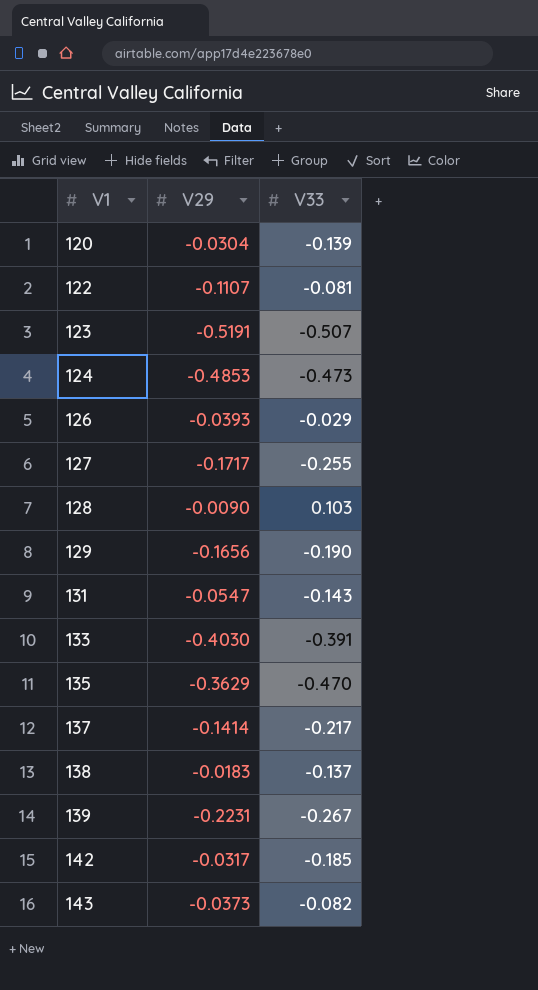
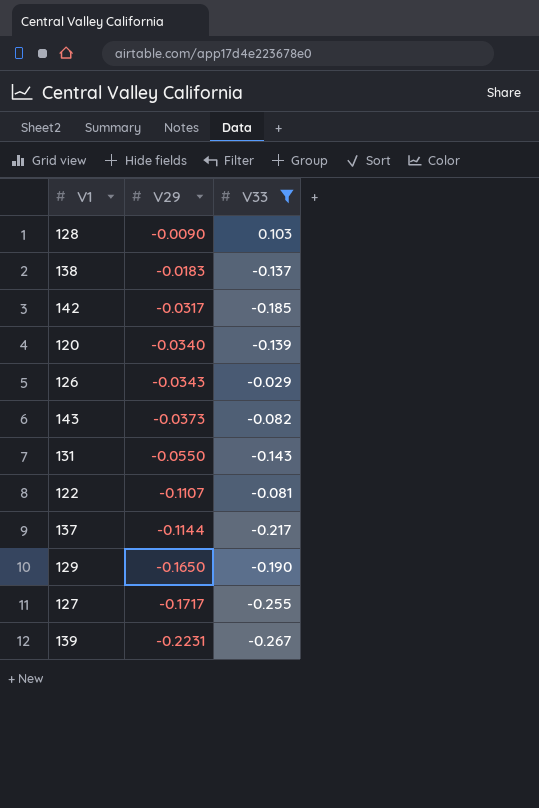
filter: none -> V33 >= -0.267
row order: V1 ascending -> V29 descending
120 | V29: -0.0304 -> -0.0340
126 | V29: -0.0393 -> -0.0343
131 | V29: -0.0547 -> -0.0550
137 | V29: -0.1414 -> -0.1144
129 | V29: -0.1656 -> -0.1650

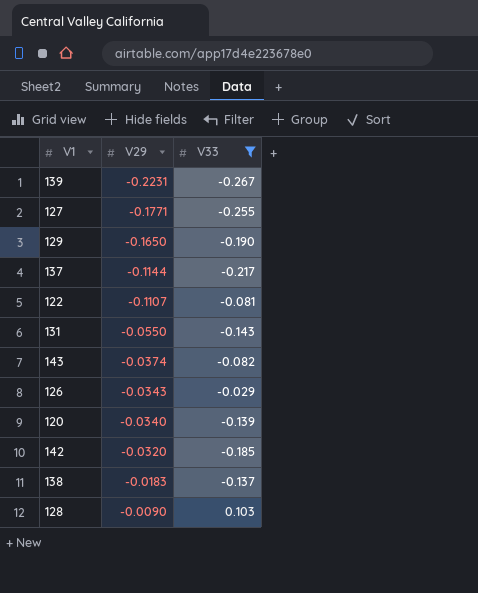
row order: V29 descending -> V29 ascending
127 | V29: -0.1717 -> -0.1771
143 | V29: -0.0373 -> -0.0374
142 | V29: -0.0317 -> -0.0320

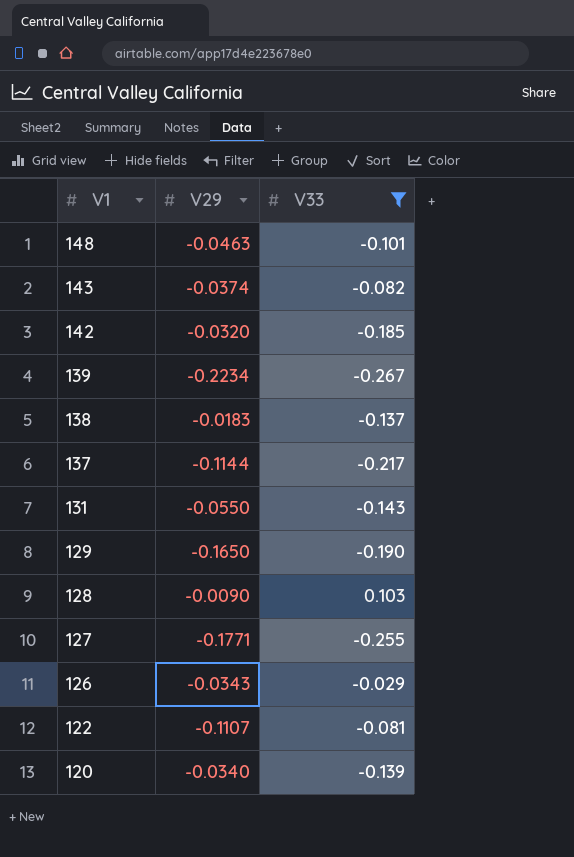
row order: V29 ascending -> V1 descending
row 148: none -> -0.0463 | -0.101
139 | V29: -0.2231 -> -0.2234

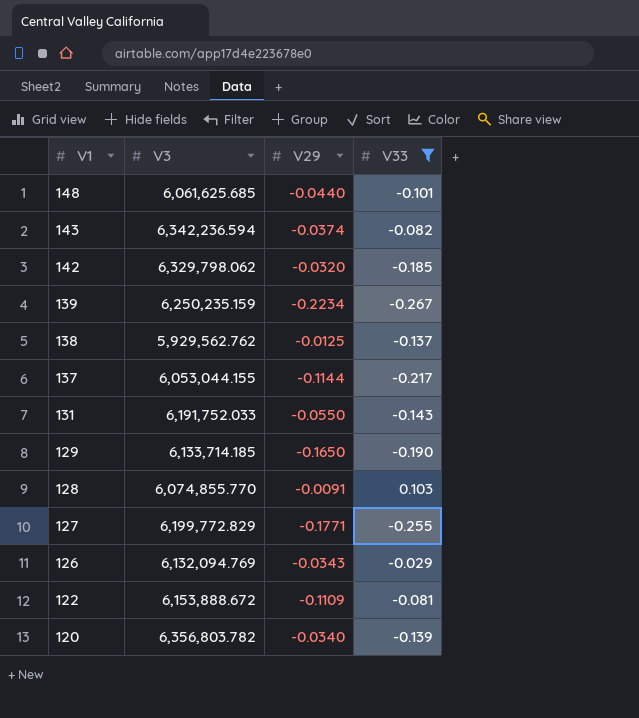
column V3 | position: none -> 2
148 | V29: -0.0463 -> -0.0440
138 | V29: -0.0183 -> -0.0125
128 | V29: -0.0090 -> -0.0091
122 | V29: -0.1107 -> -0.1109

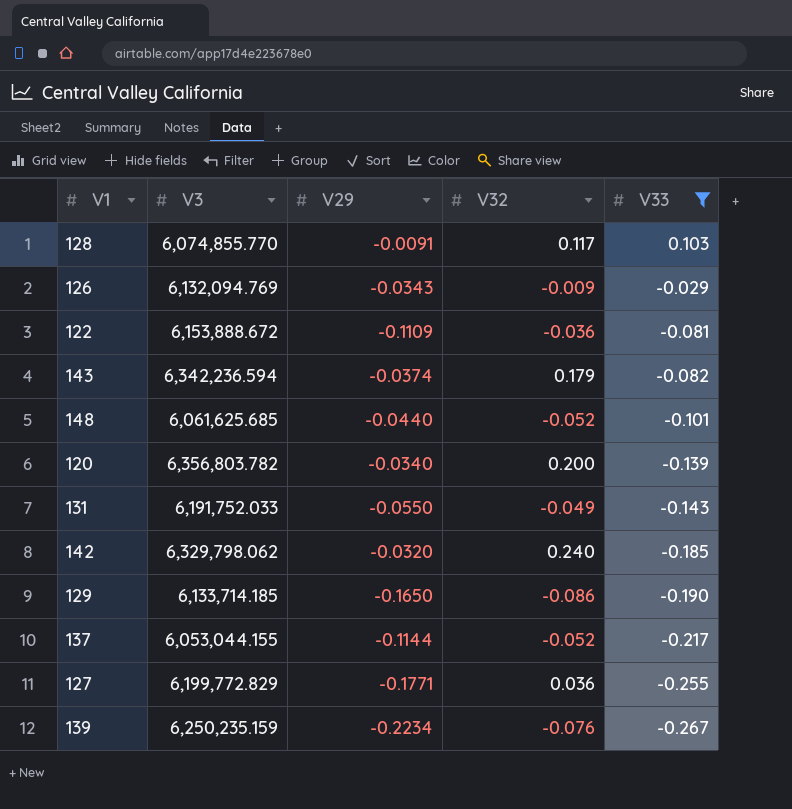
row order: V1 descending -> V33 descending
column V32 | position: none -> 4
row 138: 5,929,562.762 | -0.0125 | -0.137 -> none

